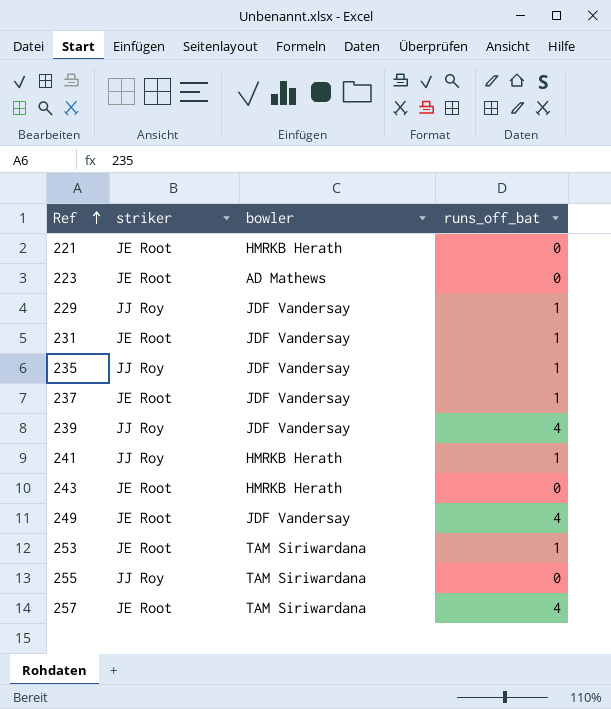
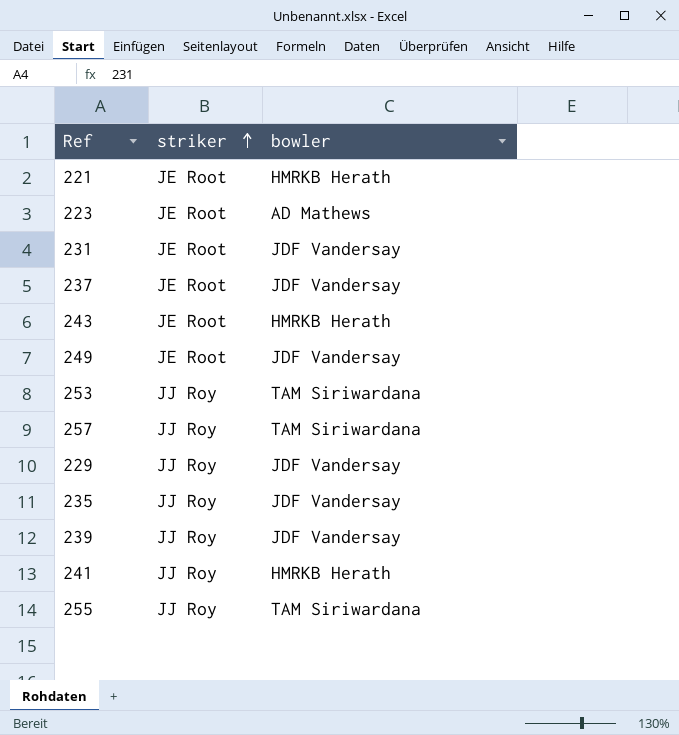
row order: Ref ascending -> striker ascending
column runs_off_bat | position: 4 -> none
253 | striker: JE Root -> JJ Roy
257 | striker: JE Root -> JJ Roy

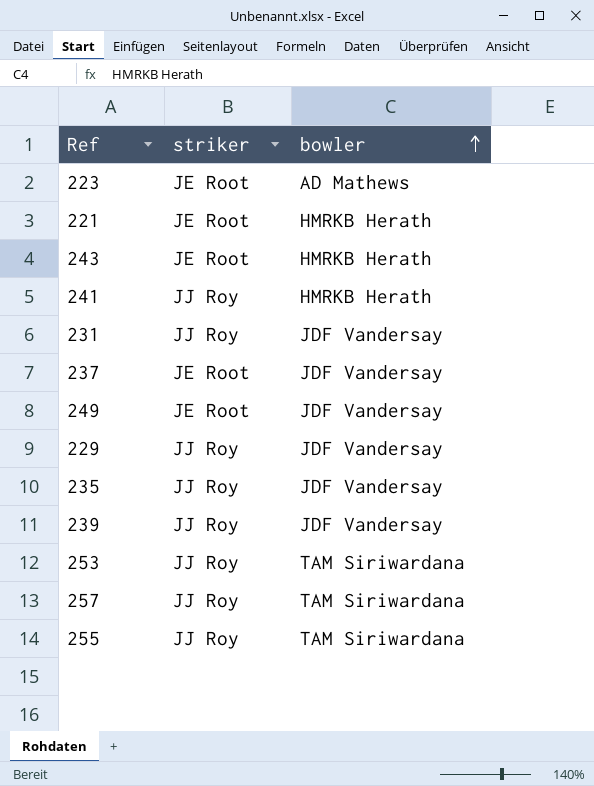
row order: striker ascending -> bowler ascending
231 | striker: JE Root -> JJ Roy

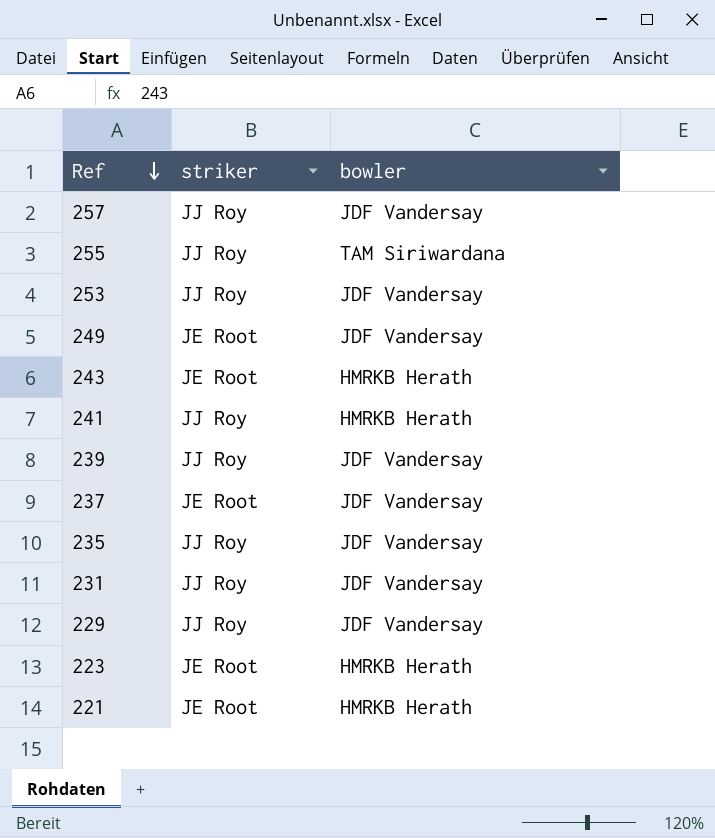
row order: bowler ascending -> Ref descending
257 | bowler: TAM Siriwardana -> JDF Vandersay
253 | bowler: TAM Siriwardana -> JDF Vandersay
223 | bowler: AD Mathews -> HMRKB Herath

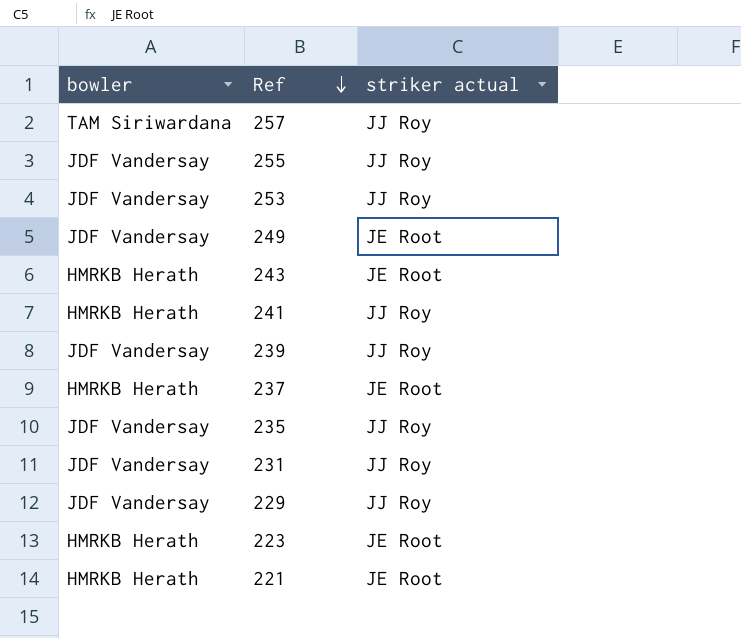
column bowler | position: 3 -> 1
column name: striker -> striker actual
257 | bowler: JDF Vandersay -> TAM Siriwardana
255 | bowler: TAM Siriwardana -> JDF Vandersay
237 | bowler: JDF Vandersay -> HMRKB Herath

